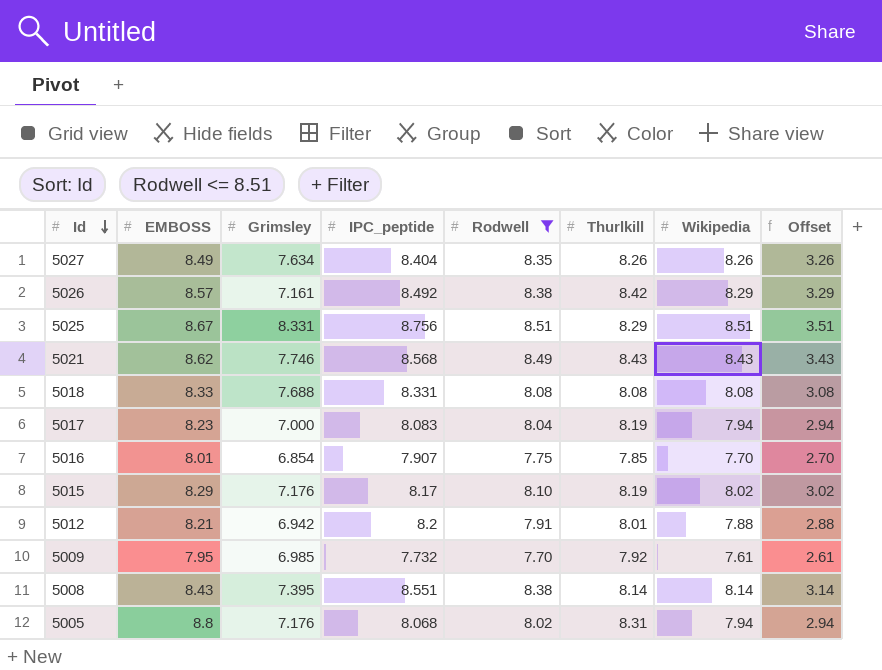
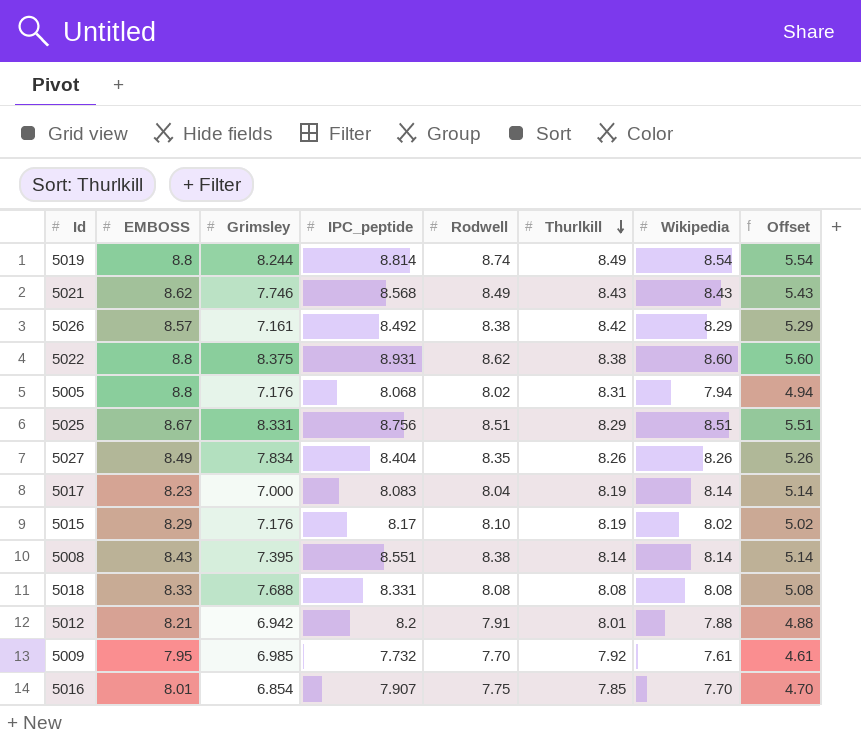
filter: Rodwell <= 8.51 -> none
row order: Id descending -> Thurlkill descending
column Offset | formula: [Wikipedia] - 5 -> [Wikipedia] - 3
5027 | Grimsley: 7.634 -> 7.834
5017 | Wikipedia: 7.94 -> 8.14

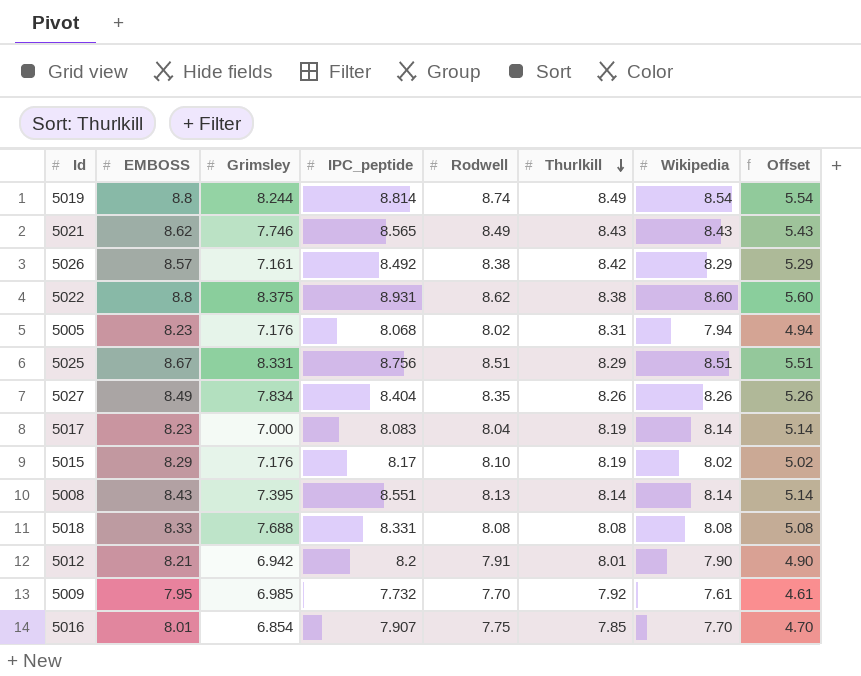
5021 | IPC_peptide: 8.568 -> 8.565
5005 | EMBOSS: 8.8 -> 8.23
5008 | Rodwell: 8.38 -> 8.13
5012 | Wikipedia: 7.88 -> 7.90
5012 | Offset: 4.88 -> 4.90

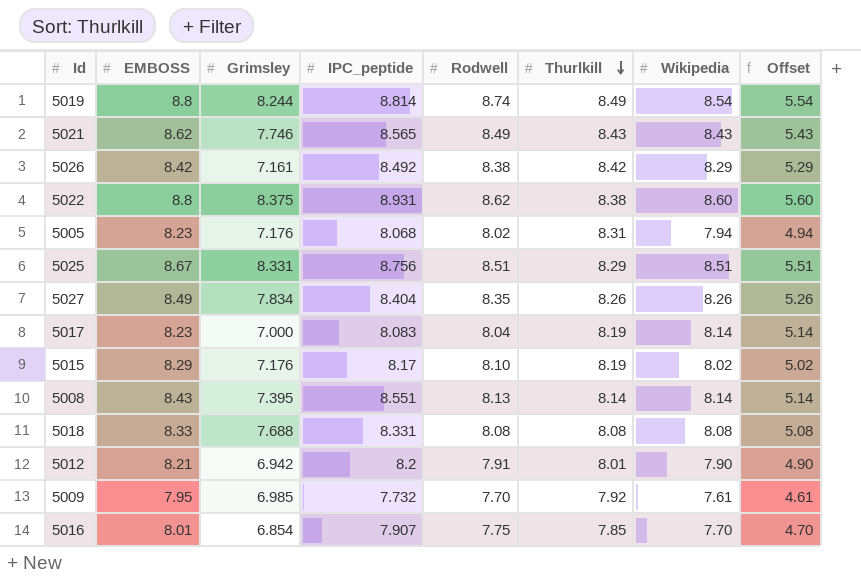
5026 | EMBOSS: 8.57 -> 8.42

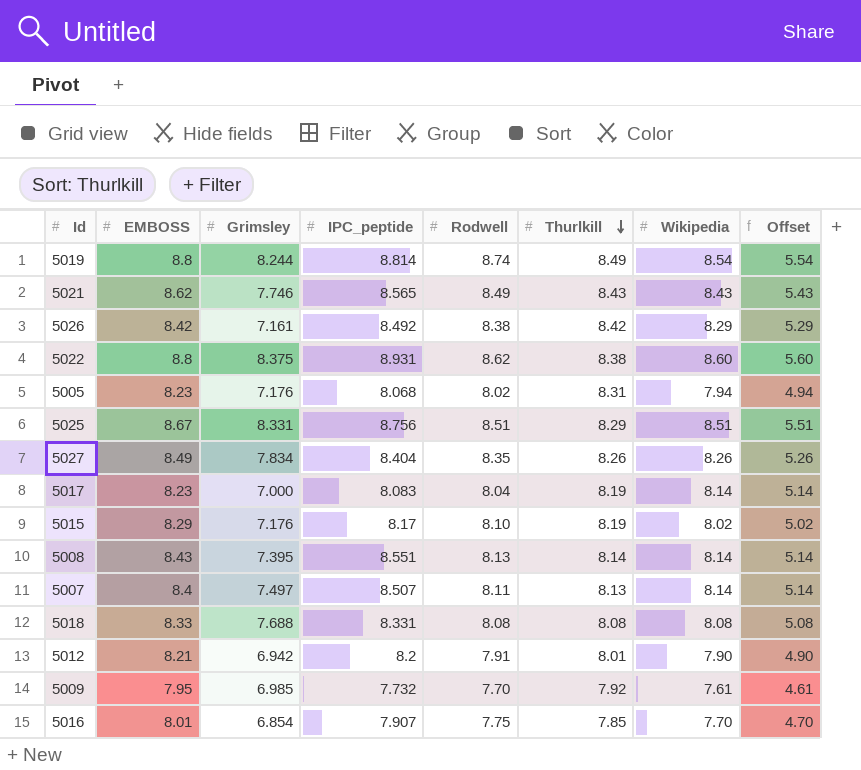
row 5007: none -> 8.4 | 7.497 | 8.507 | 8.11 | 8.13 | 8.14 | 5.14

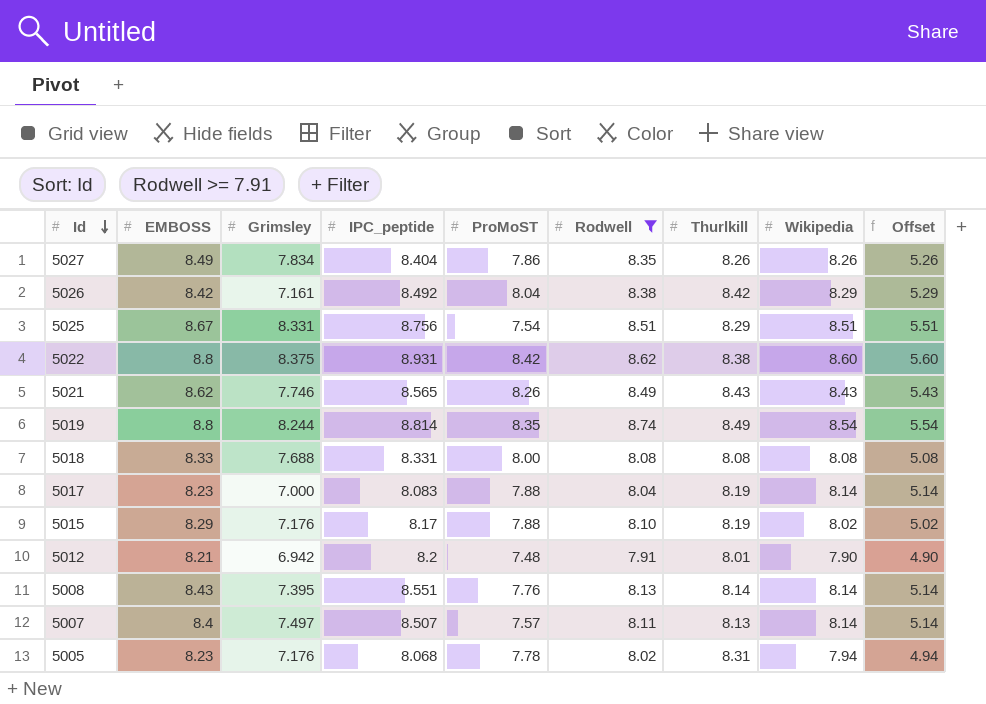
filter: none -> Rodwell >= 7.91
row order: Thurlkill descending -> Id descending
column ProMoST | position: none -> 5

